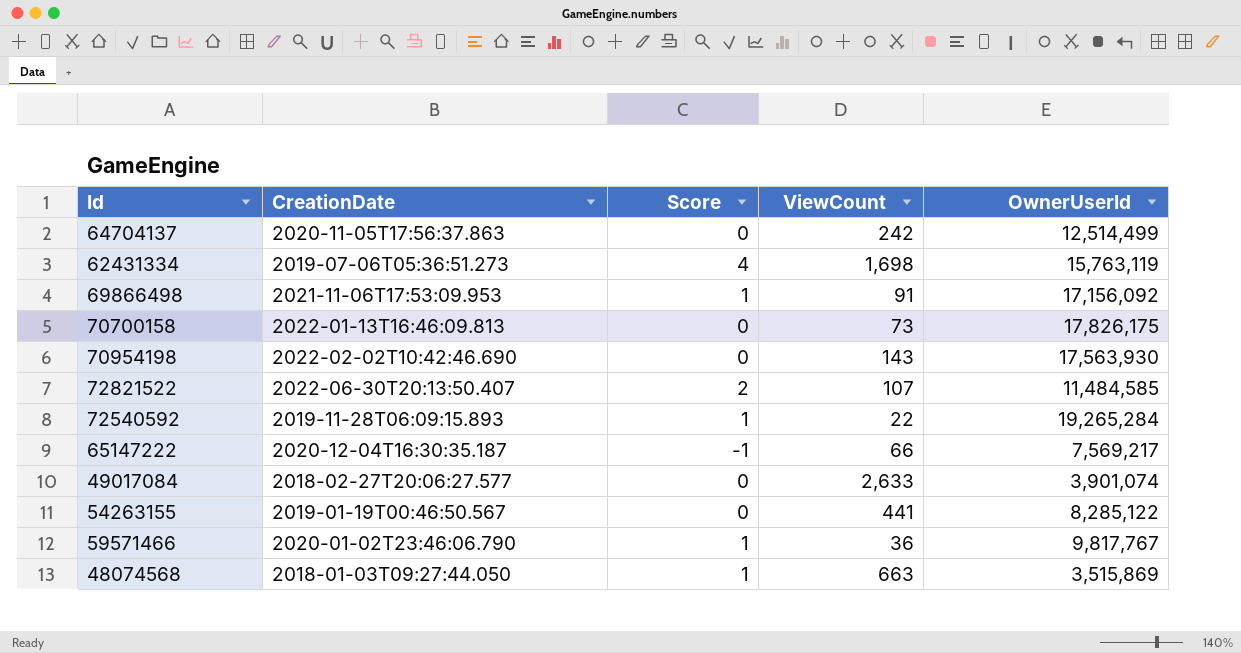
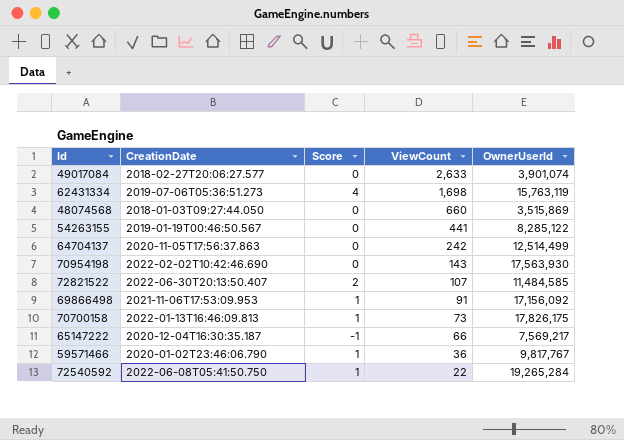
row order: none -> ViewCount descending
48074568 | Score: 1 -> 0
48074568 | ViewCount: 663 -> 660
70700158 | Score: 0 -> 1
72540592 | CreationDate: 2019-11-28T06:09:15.893 -> 2022-06-08T05:41:50.750

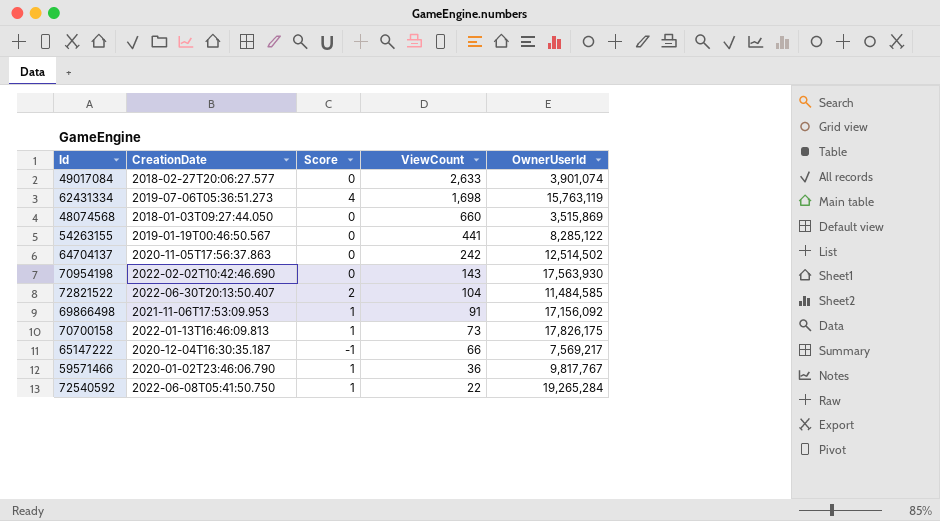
64704137 | OwnerUserId: 12,514,499 -> 12,514,502
72821522 | ViewCount: 107 -> 104

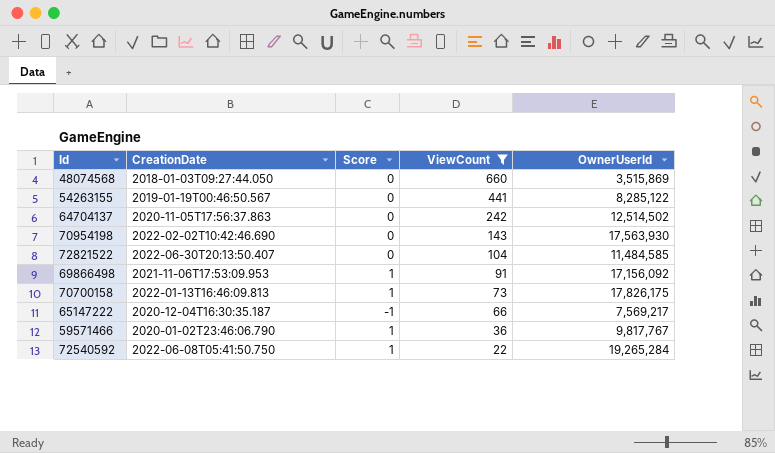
filter: none -> ViewCount <= 660
72821522 | Score: 2 -> 0

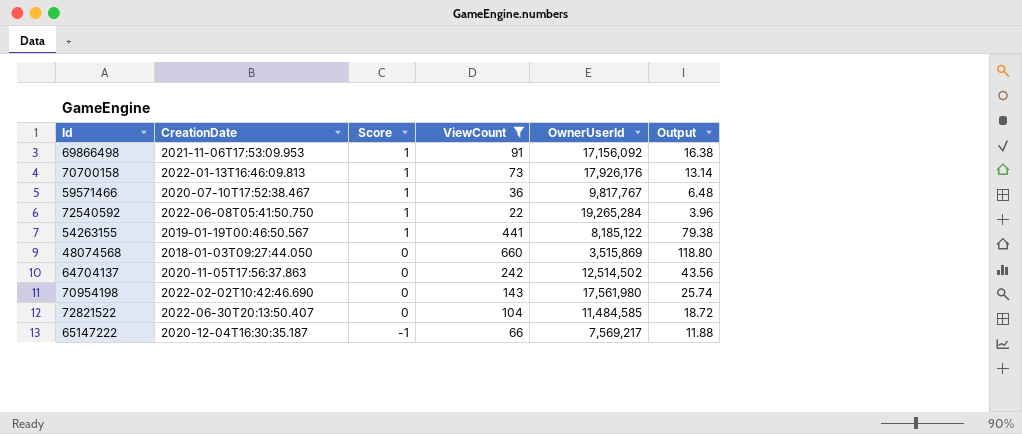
row order: ViewCount descending -> Score descending
column Output | formula: none -> [ViewCount] * 0.18
70700158 | OwnerUserId: 17,826,175 -> 17,926,176
59571466 | CreationDate: 2020-01-02T23:46:06.790 -> 2020-07-10T17:52:38.467
54263155 | Score: 0 -> 1
54263155 | OwnerUserId: 8,285,122 -> 8,185,122
70954198 | OwnerUserId: 17,563,930 -> 17,561,980

